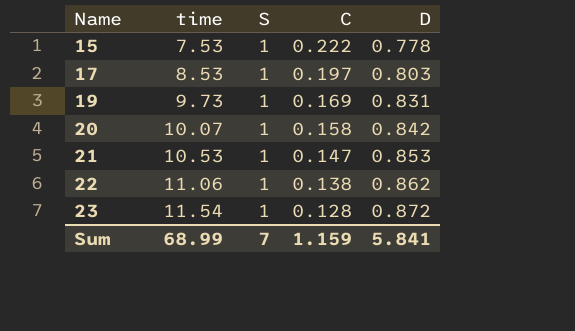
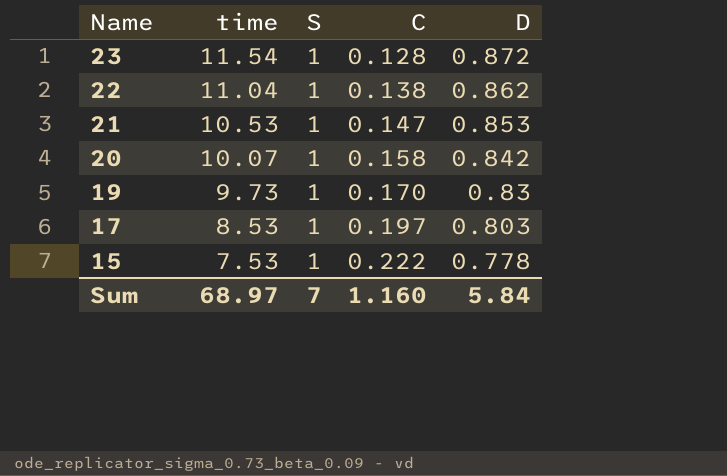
row order: Name ascending -> Name descending
22 | time: 11.06 -> 11.04
19 | C: 0.169 -> 0.170
19 | D: 0.831 -> 0.83
Sum | time: 68.99 -> 68.97
Sum | C: 1.159 -> 1.160
Sum | D: 5.841 -> 5.84

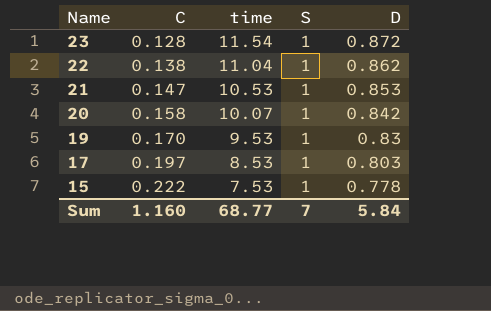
column C | position: 4 -> 2
19 | time: 9.73 -> 9.53
Sum | time: 68.97 -> 68.77

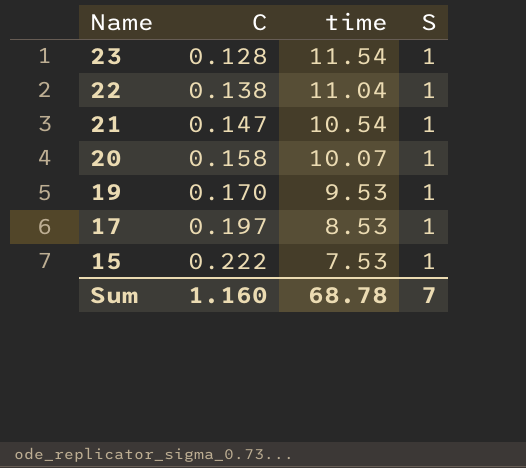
column D | formula: [S] - [C] -> none
21 | time: 10.53 -> 10.54
Sum | time: 68.77 -> 68.78

